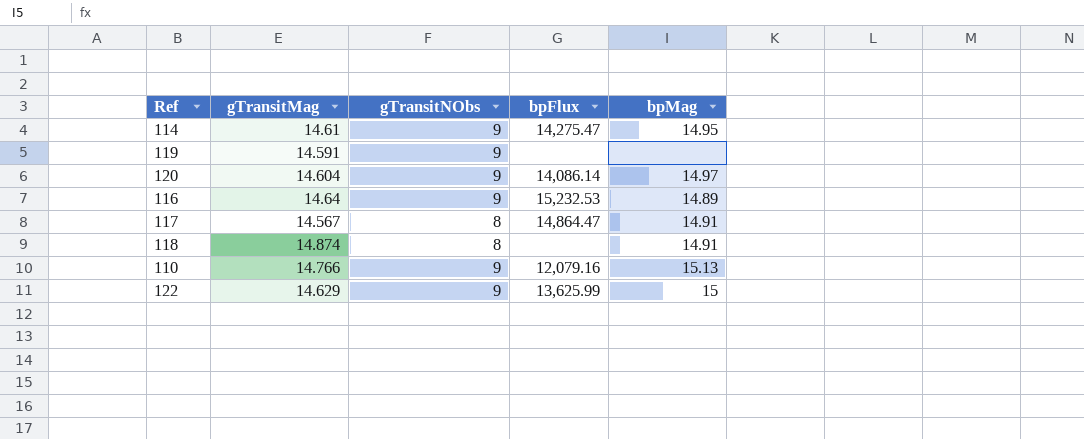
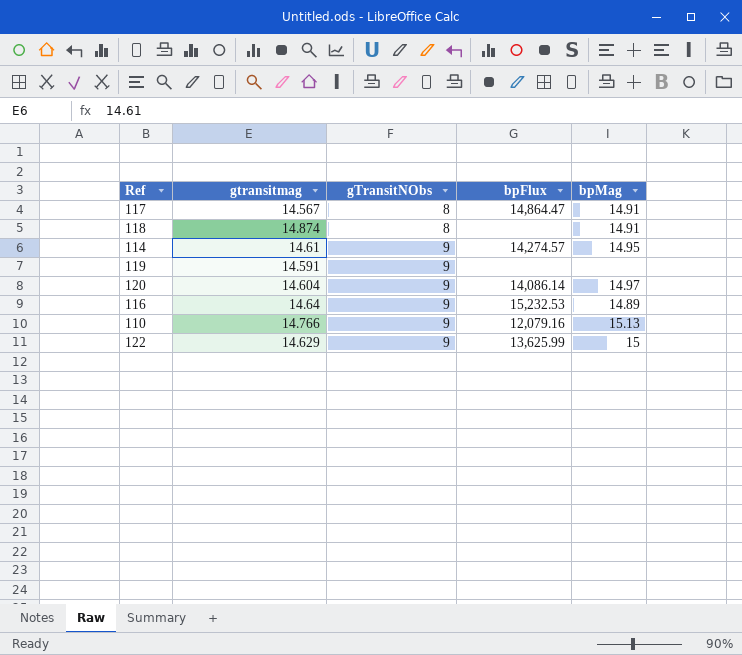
row order: none -> gTransitNObs ascending
column name: gTransitMag -> gtransitmag
114 | bpFlux: 14,275.47 -> 14,274.57

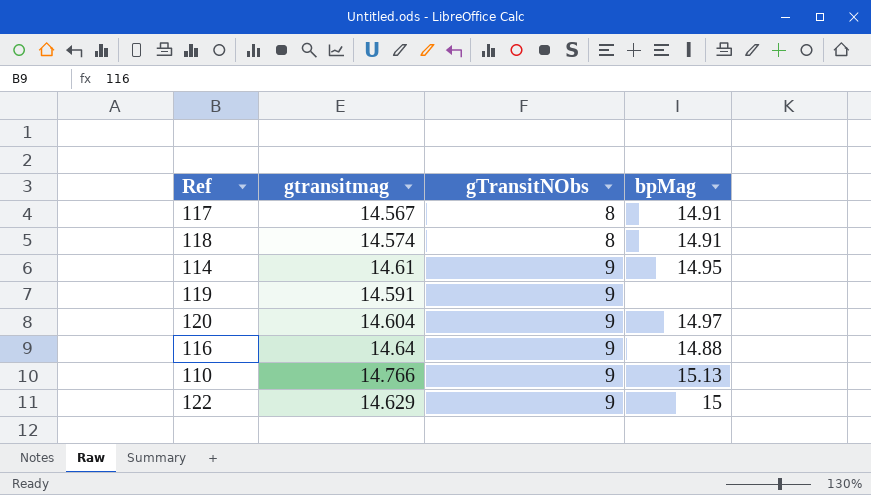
column bpFlux | position: 4 -> none
118 | gtransitmag: 14.874 -> 14.574
116 | bpMag: 14.89 -> 14.88

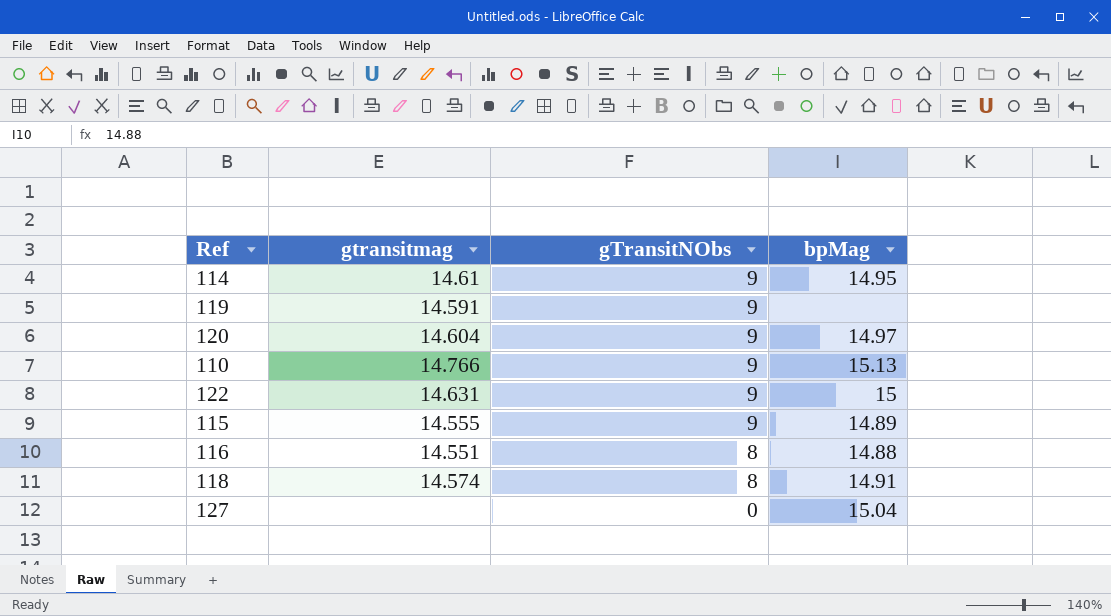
row order: gTransitNObs ascending -> gTransitNObs descending
row 117: 14.567 | 8 | 14.91 -> none
122 | gtransitmag: 14.629 -> 14.631
row 115: none -> 14.555 | 9 | 14.89
116 | gtransitmag: 14.64 -> 14.551
116 | gTransitNObs: 9 -> 8
row 127: none -> none | 0 | 15.04

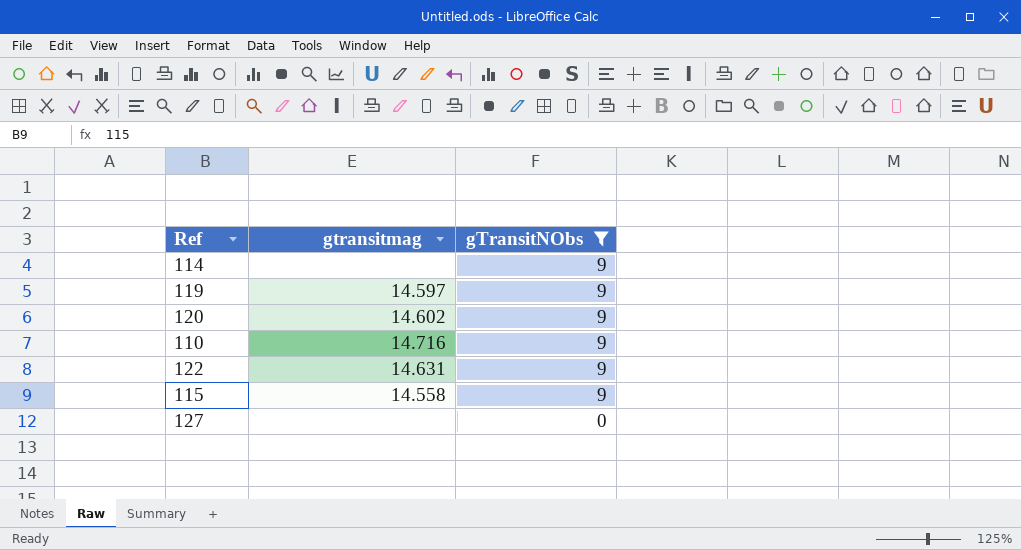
filter: none -> gTransitNObs != 8
column bpMag | position: 4 -> none
114 | gtransitmag: 14.61 -> none
119 | gtransitmag: 14.591 -> 14.597
120 | gtransitmag: 14.604 -> 14.602
110 | gtransitmag: 14.766 -> 14.716
115 | gtransitmag: 14.555 -> 14.558

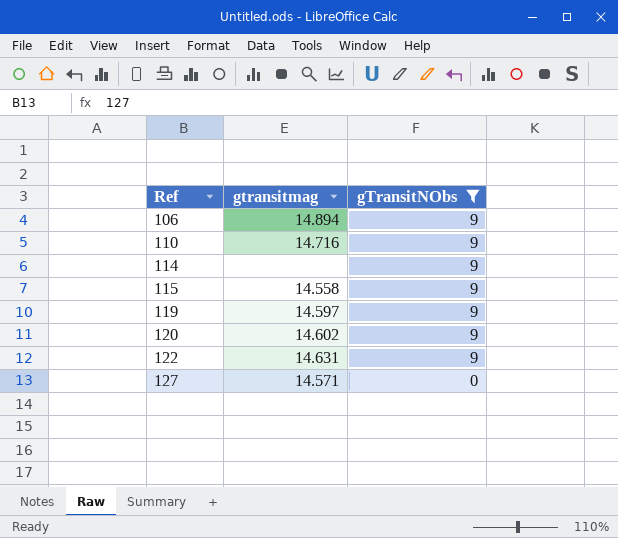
row order: gTransitNObs descending -> Ref ascending
row 106: none -> 14.894 | 9
127 | gtransitmag: none -> 14.571

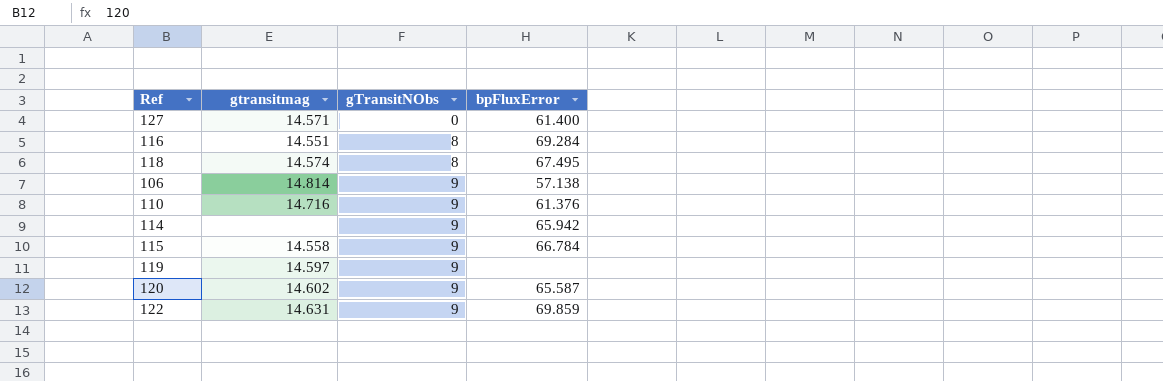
filter: gTransitNObs != 8 -> none
row order: Ref ascending -> gTransitNObs ascending
column bpFluxError | position: none -> 4
106 | gtransitmag: 14.894 -> 14.814

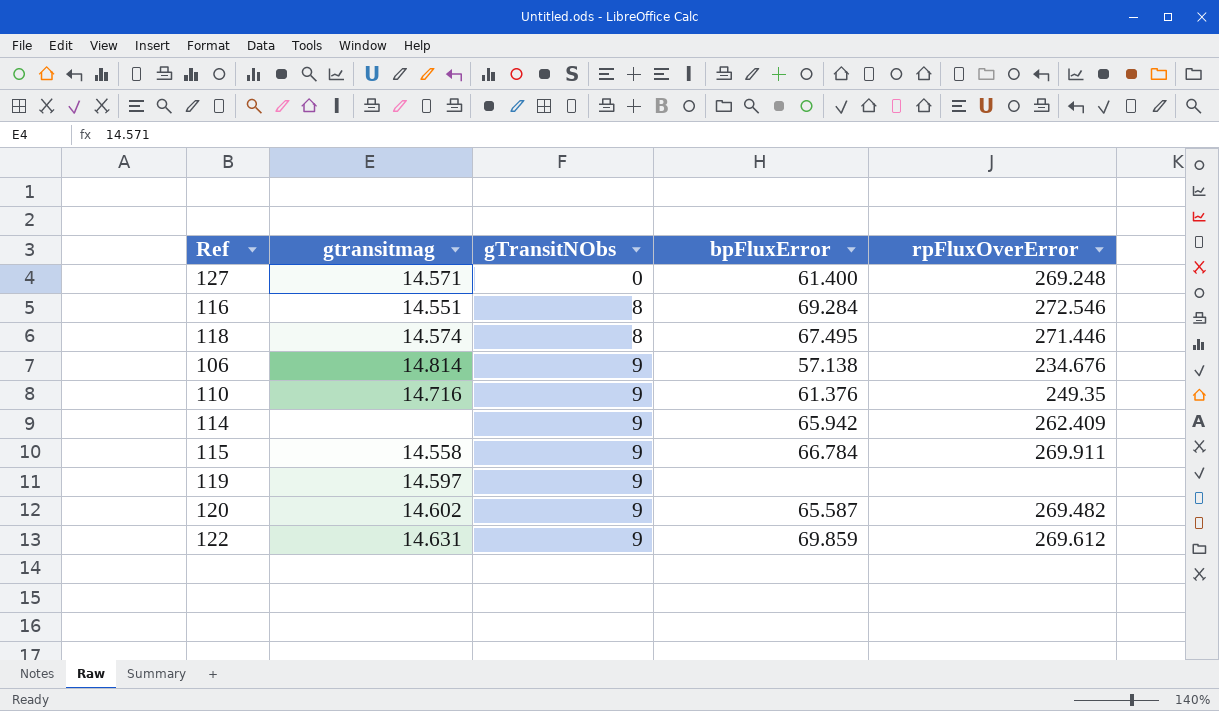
column rpFluxOverError | position: none -> 5

